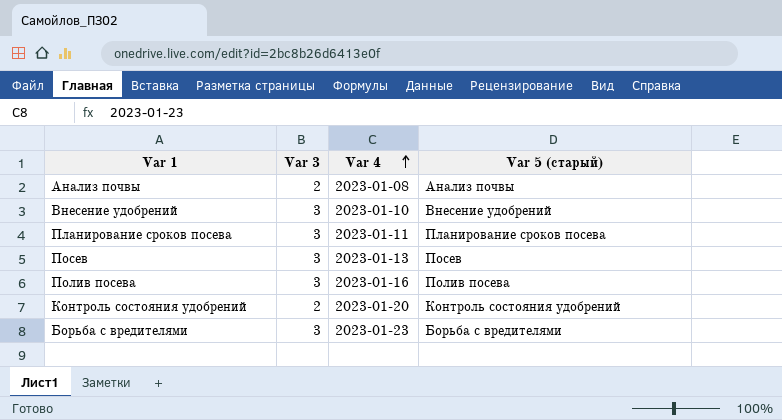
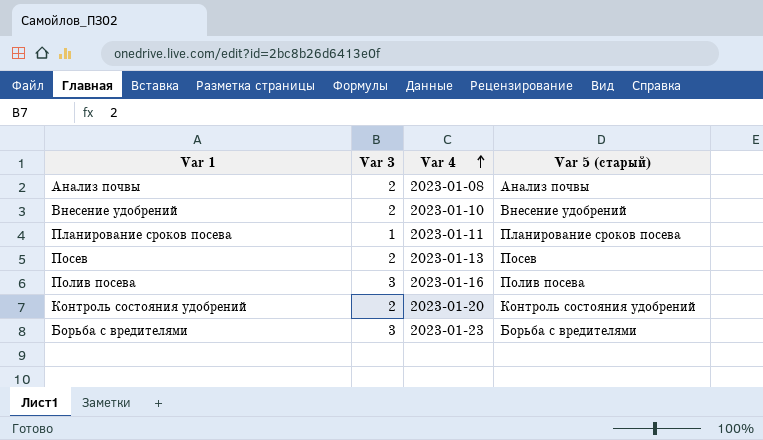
Внесение удобрений | Var 3: 3 -> 2
Планирование сроков посева | Var 3: 3 -> 1
Посев | Var 3: 3 -> 2

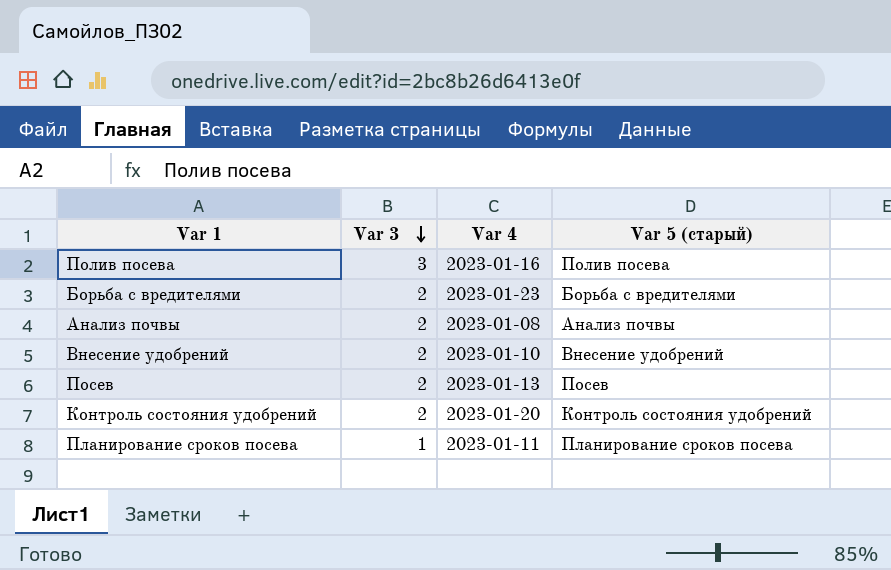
row order: Var 4 ascending -> Var 3 descending
Борьба с вредителями | Var 3: 3 -> 2

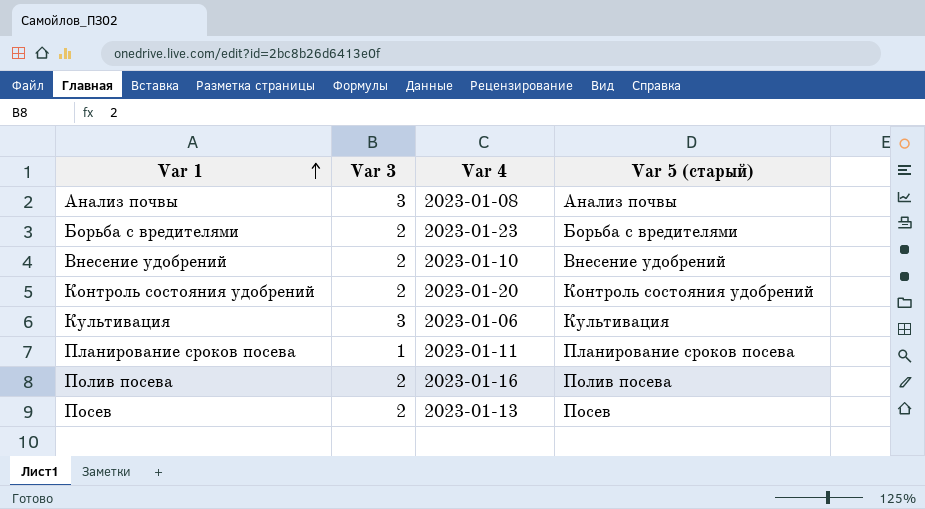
row order: Var 3 descending -> Var 1 ascending
Анализ почвы | Var 3: 2 -> 3
row Культивация: none -> 3 | 2023-01-06 | Культивация
Полив посева | Var 3: 3 -> 2

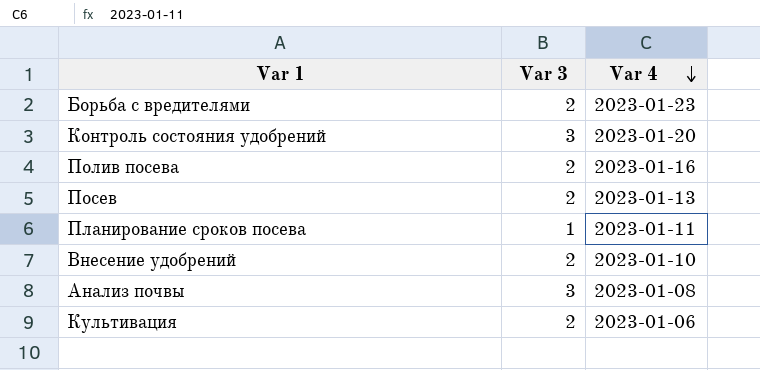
row order: Var 1 ascending -> Var 4 descending
column Var 5 (старый) | position: 4 -> none
Контроль состояния удобрений | Var 3: 2 -> 3
Культивация | Var 3: 3 -> 2

